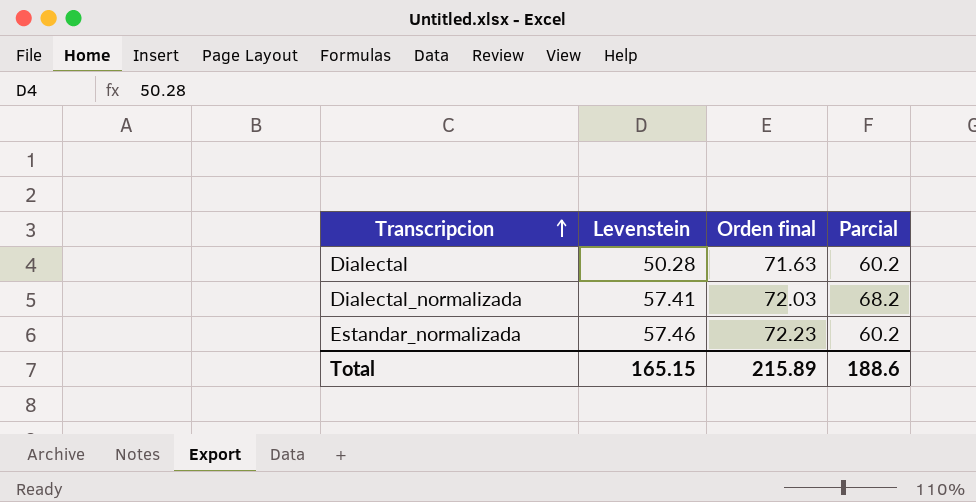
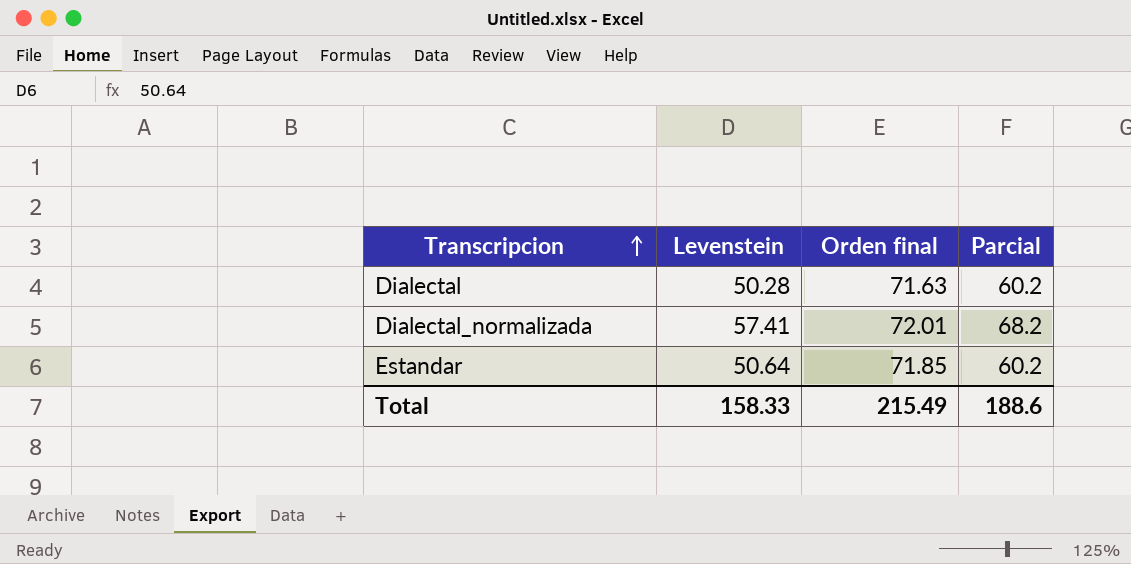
row Estandar_normalizada: 57.46 | 72.23 | 60.2 -> none
Dialectal_normalizada | Orden final: 72.03 -> 72.01
row Estandar: none -> 50.64 | 71.85 | 60.2
Total | Levenstein: 165.15 -> 158.33
Total | Orden final: 215.89 -> 215.49

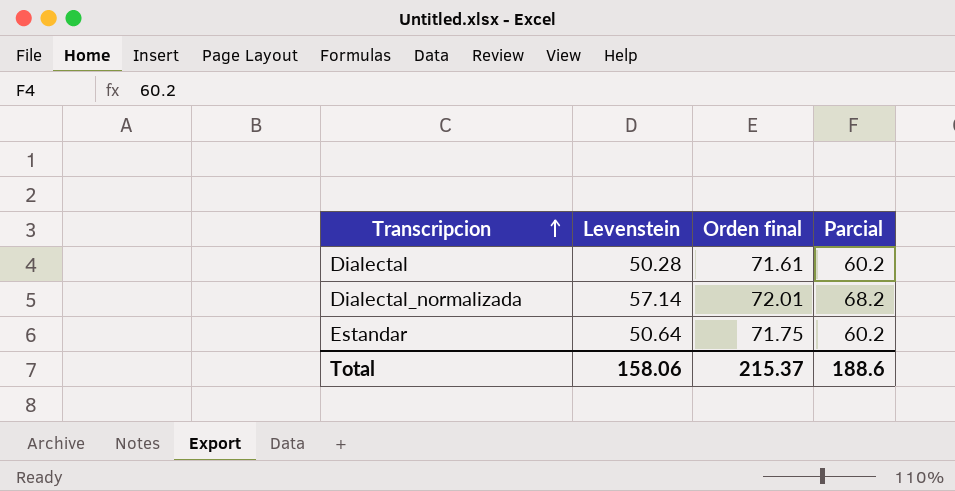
Dialectal | Orden final: 71.63 -> 71.61
Dialectal_normalizada | Levenstein: 57.41 -> 57.14
Estandar | Orden final: 71.85 -> 71.75
Total | Levenstein: 158.33 -> 158.06
Total | Orden final: 215.49 -> 215.37

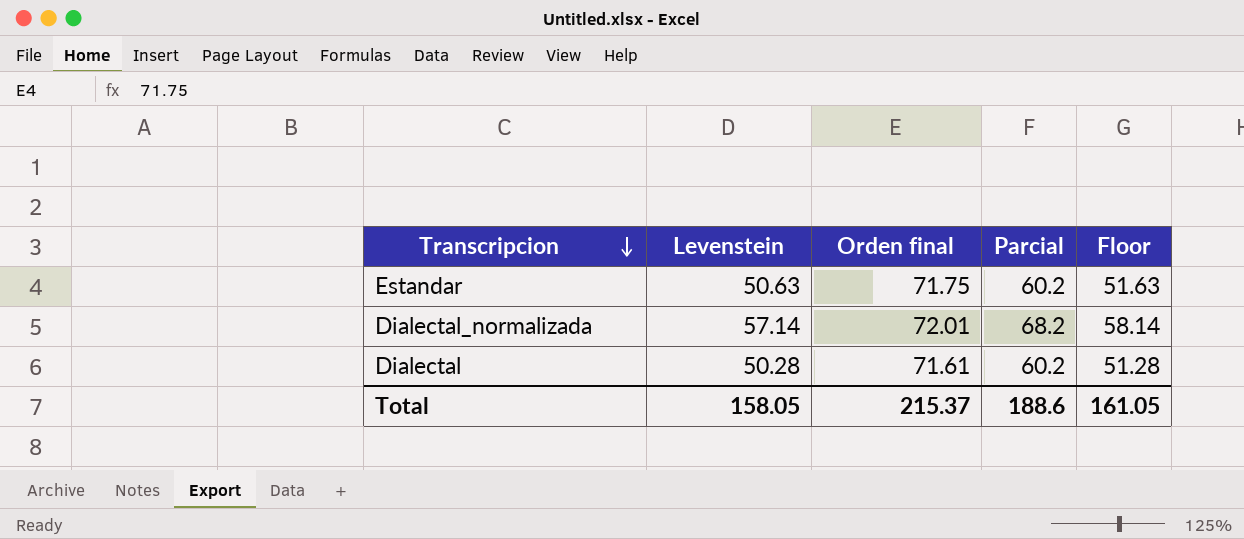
row order: Transcripcion ascending -> Transcripcion descending
column Floor | formula: none -> [Levenstein] + 1
Estandar | Levenstein: 50.64 -> 50.63
Total | Levenstein: 158.06 -> 158.05

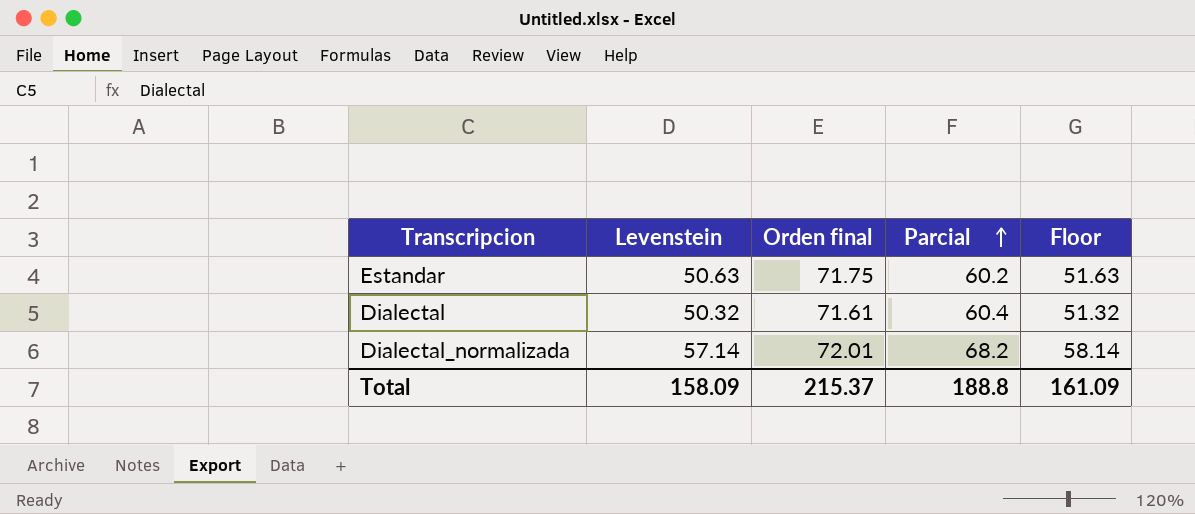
row order: Transcripcion descending -> Parcial ascending
Dialectal | Levenstein: 50.28 -> 50.32
Dialectal | Parcial: 60.2 -> 60.4
Dialectal | Floor: 51.28 -> 51.32
Total | Levenstein: 158.05 -> 158.09
Total | Parcial: 188.6 -> 188.8
Total | Floor: 161.05 -> 161.09

